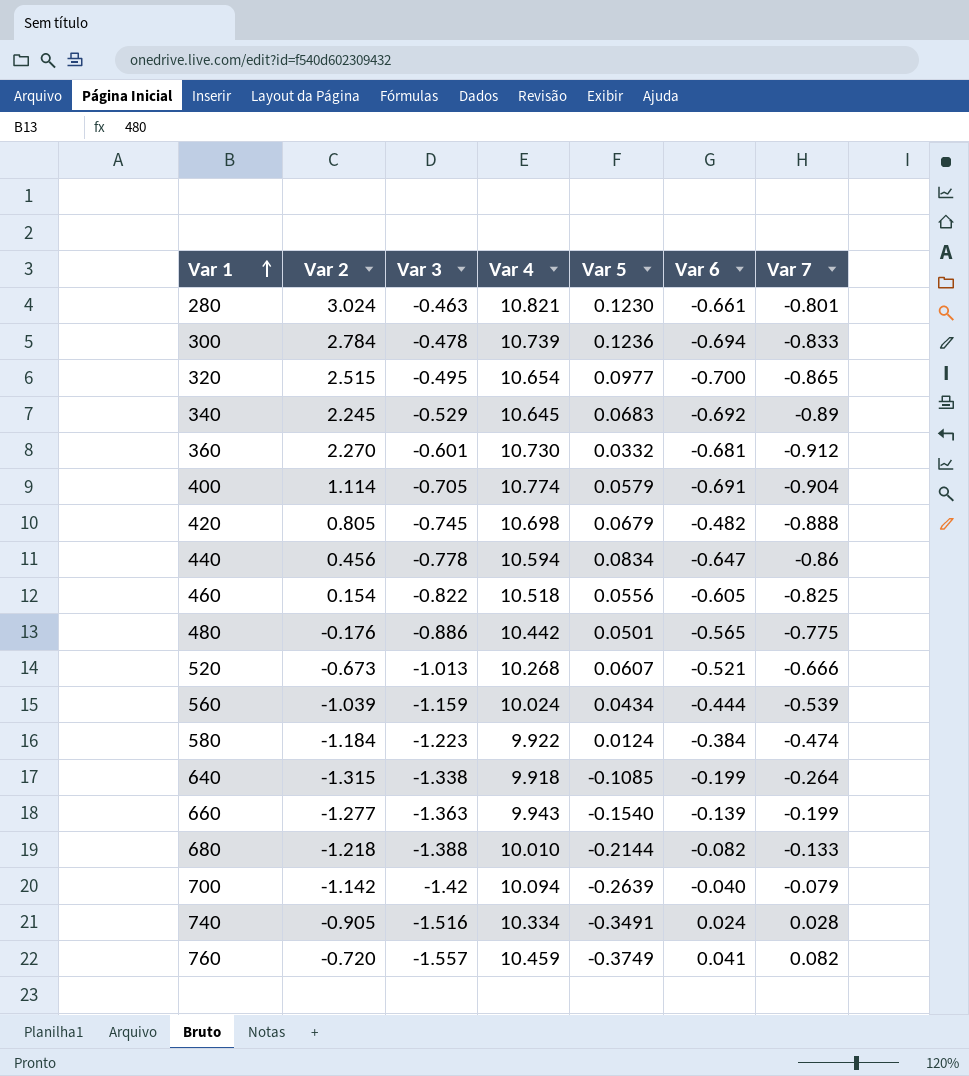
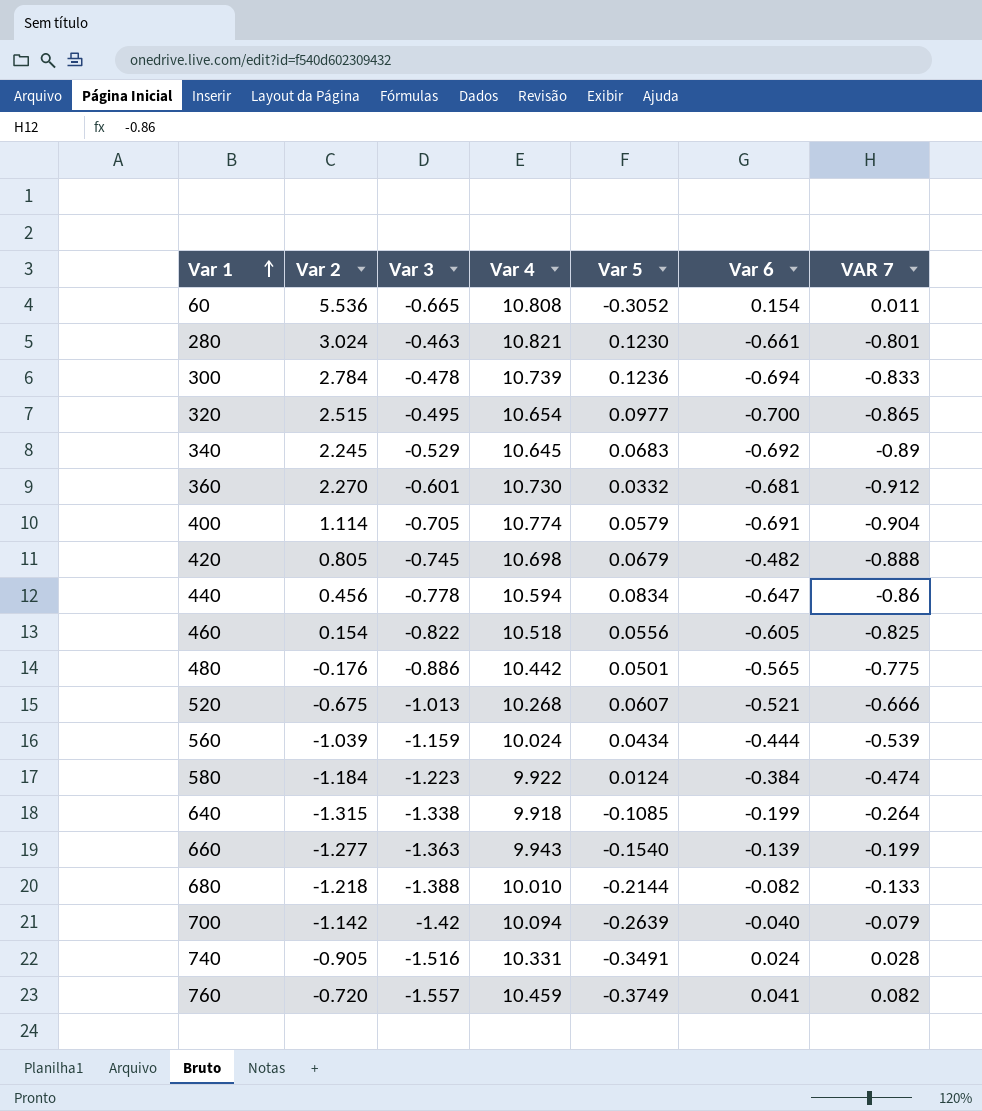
column name: Var 7 -> VAR 7
row 60: none -> 5.536 | -0.665 | 10.808 | -0.3052 | 0.154 | 0.011
520 | Var 2: -0.673 -> -0.675
740 | Var 4: 10.334 -> 10.331

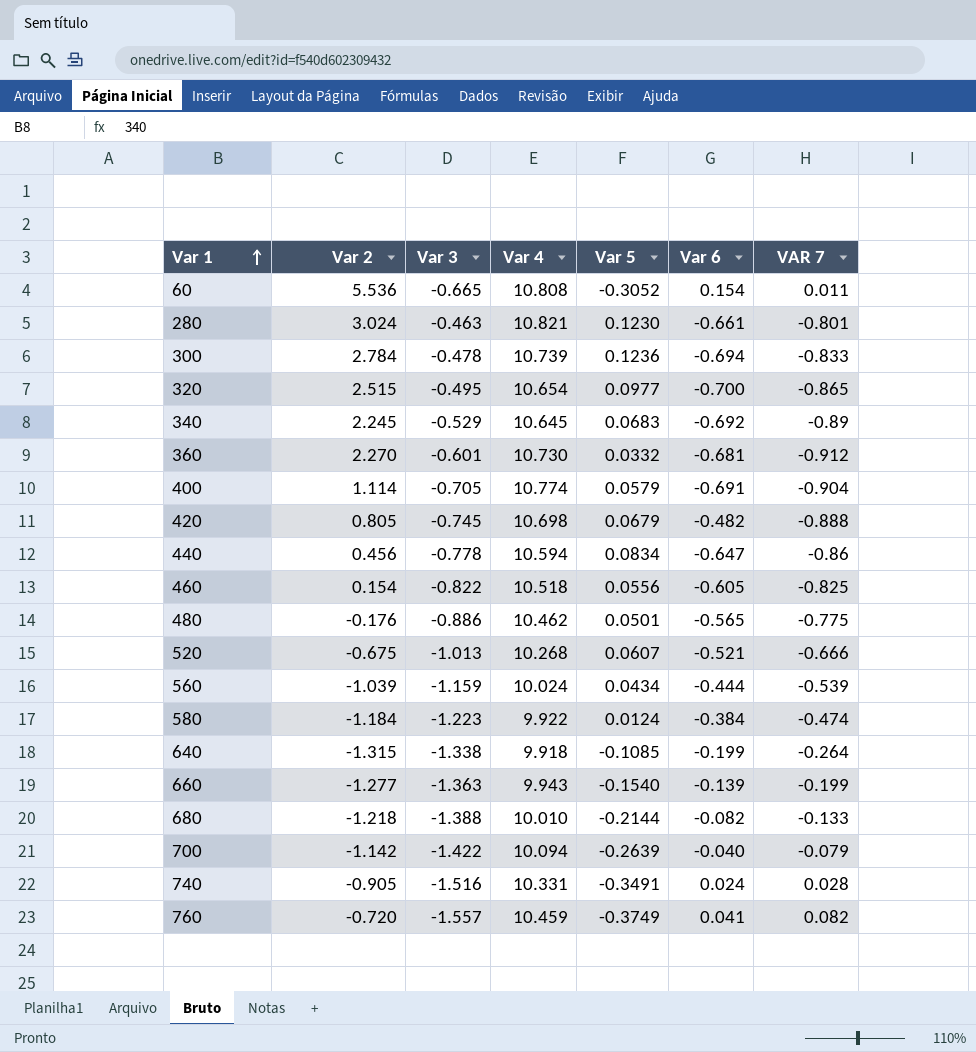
480 | Var 4: 10.442 -> 10.462
700 | Var 3: -1.42 -> -1.422

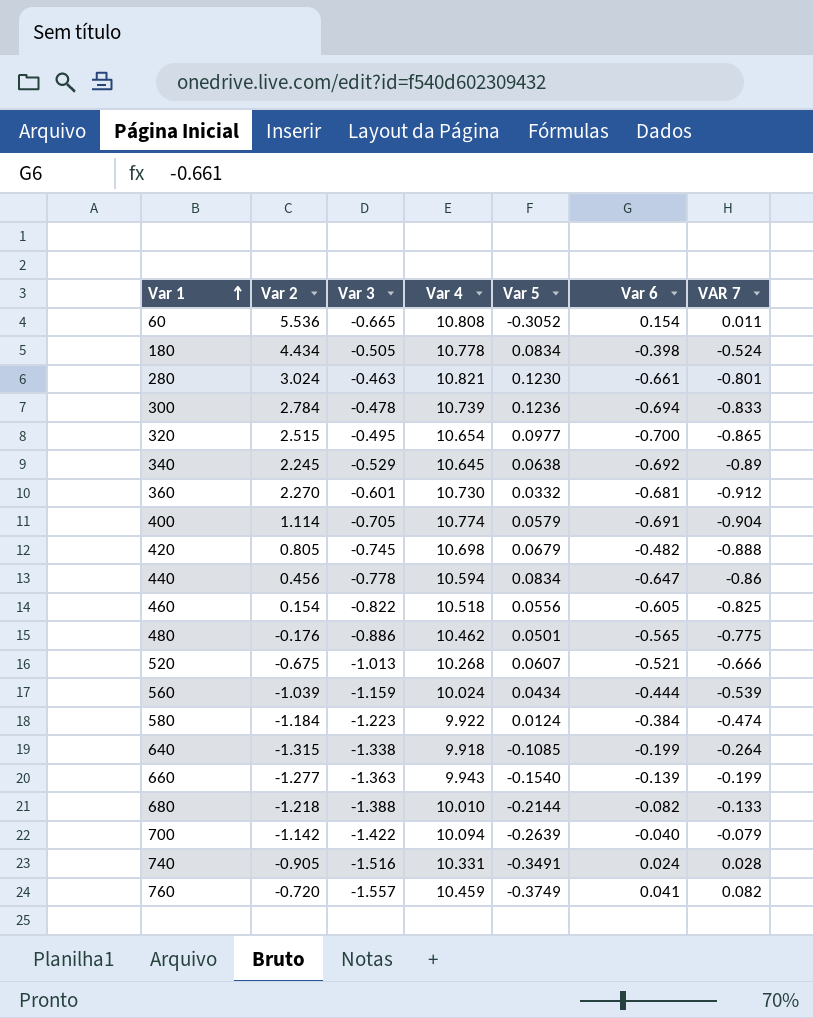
row 180: none -> 4.434 | -0.505 | 10.778 | 0.0834 | -0.398 | -0.524
340 | Var 5: 0.0683 -> 0.0638

